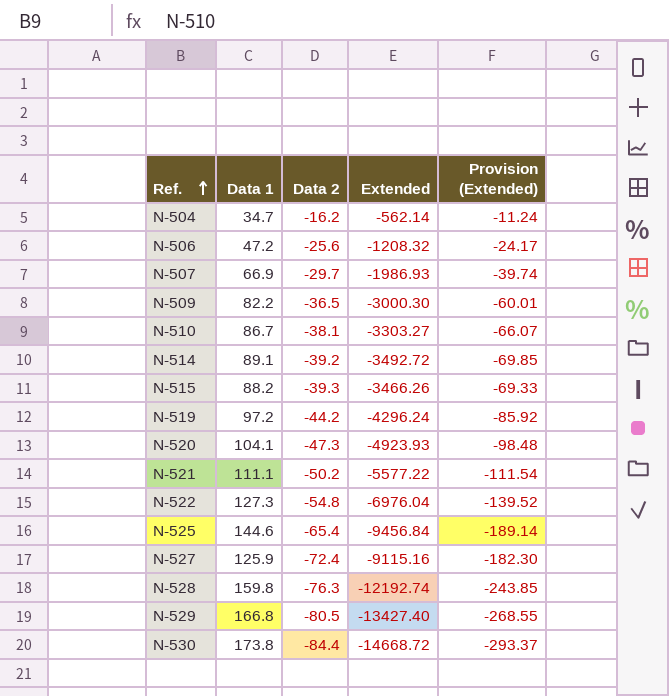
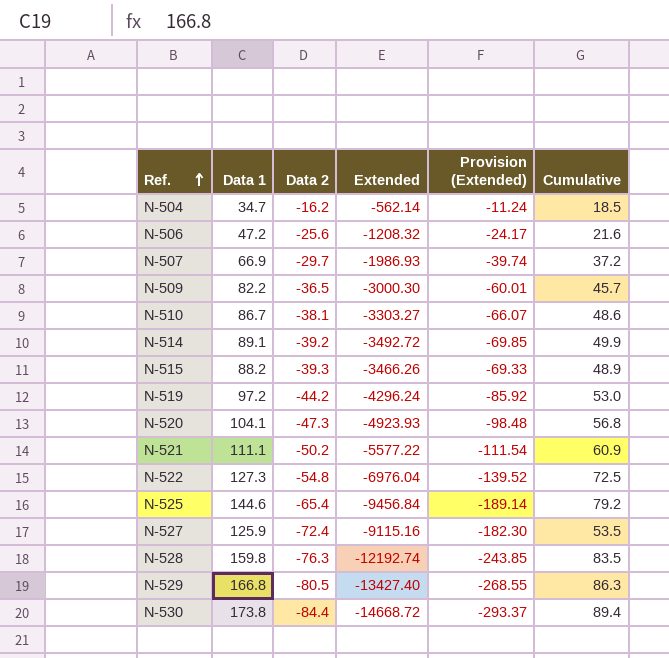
column Cumulative | formula: none -> [Data 1] + [Data 2]

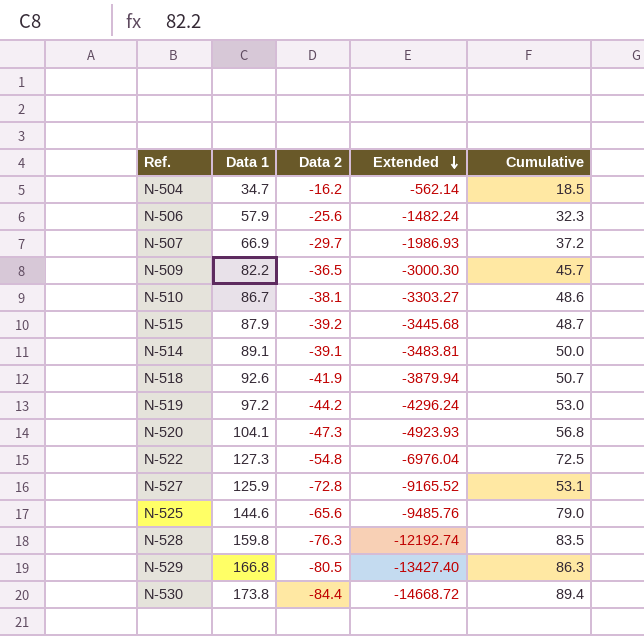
row order: Ref. ascending -> Extended descending
column Provision (Extended) | formula: [Extended] * 0.02 -> none
row N-521: 111.1 | -50.2 | -5577.22 | -111.54 | 60.9 -> none
N-506 | Data 1: 47.2 -> 57.9
N-506 | Extended: -1208.32 -> -1482.24
N-506 | Cumulative: 21.6 -> 32.3
N-515 | Data 1: 88.2 -> 87.9
N-515 | Data 2: -39.3 -> -39.2
N-515 | Extended: -3466.26 -> -3445.68
N-515 | Cumulative: 48.9 -> 48.7
N-514 | Data 2: -39.2 -> -39.1
N-514 | Extended: -3492.72 -> -3483.81
N-514 | Cumulative: 49.9 -> 50.0
row N-518: none -> 92.6 | -41.9 | -3879.94 | 50.7
N-527 | Data 2: -72.4 -> -72.8
N-527 | Extended: -9115.16 -> -9165.52
N-527 | Cumulative: 53.5 -> 53.1
N-525 | Data 2: -65.4 -> -65.6
N-525 | Extended: -9456.84 -> -9485.76
N-525 | Cumulative: 79.2 -> 79.0

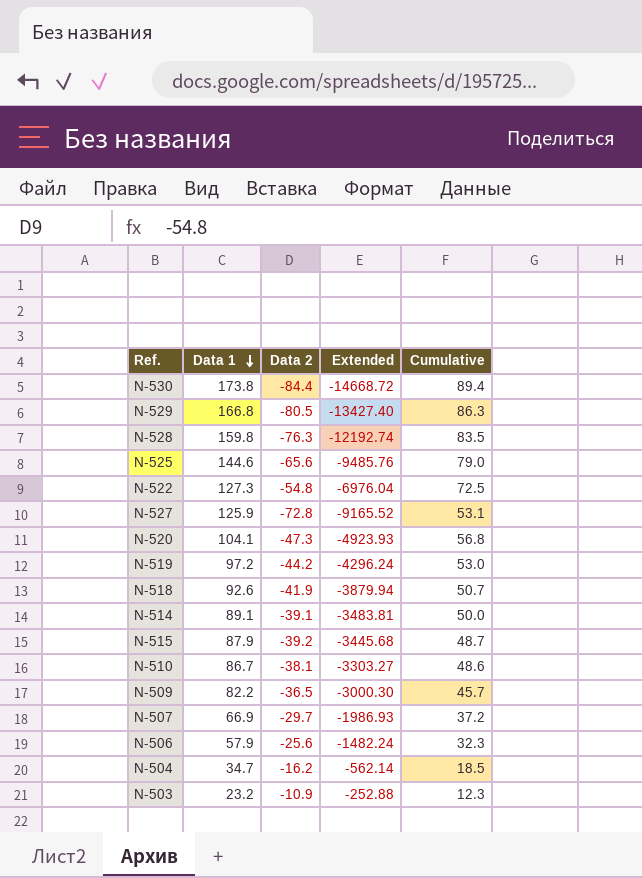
row order: Extended descending -> Data 1 descending
row N-503: none -> 23.2 | -10.9 | -252.88 | 12.3

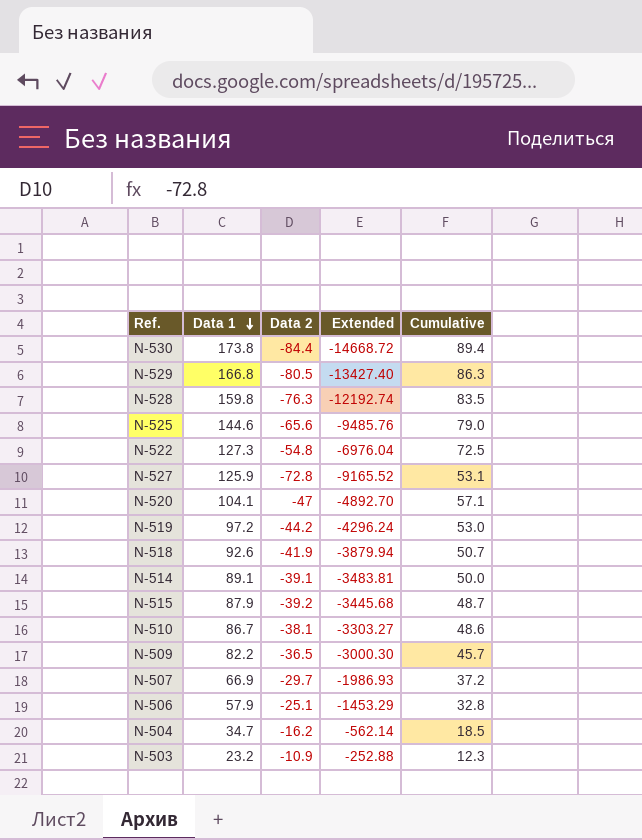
N-520 | Data 2: -47.3 -> -47
N-520 | Extended: -4923.93 -> -4892.70
N-520 | Cumulative: 56.8 -> 57.1
N-506 | Data 2: -25.6 -> -25.1
N-506 | Extended: -1482.24 -> -1453.29
N-506 | Cumulative: 32.3 -> 32.8

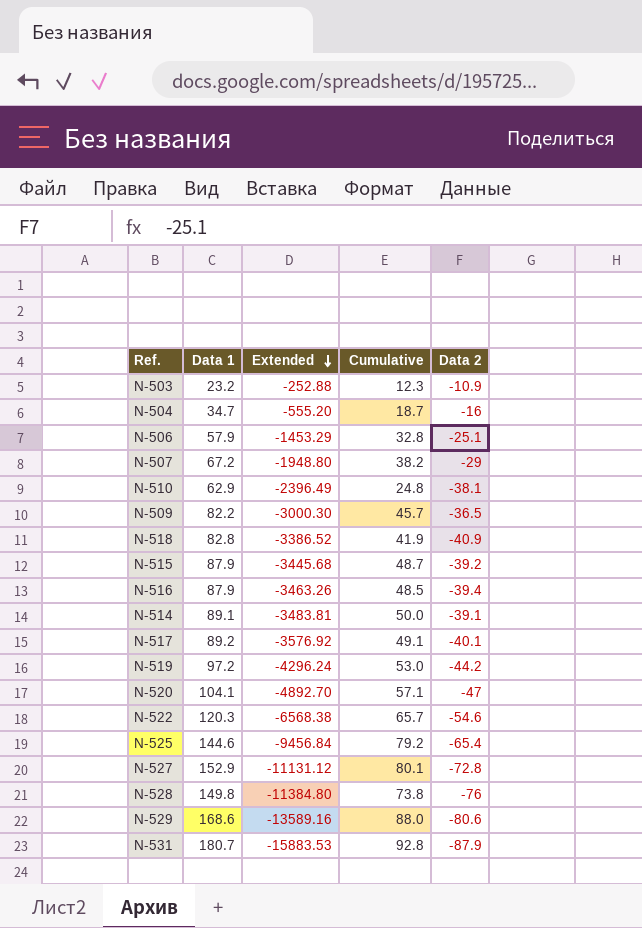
row order: Data 1 descending -> Extended descending
column Data 2 | position: 3 -> 5
row N-530: 173.8 | -84.4 | -14668.72 | 89.4 -> none
N-504 | Extended: -562.14 -> -555.20
N-504 | Cumulative: 18.5 -> 18.7
N-504 | Data 2: -16.2 -> -16
N-507 | Data 1: 66.9 -> 67.2
N-507 | Extended: -1986.93 -> -1948.80
N-507 | Cumulative: 37.2 -> 38.2
N-507 | Data 2: -29.7 -> -29
N-510 | Data 1: 86.7 -> 62.9
N-510 | Extended: -3303.27 -> -2396.49
N-510 | Cumulative: 48.6 -> 24.8
N-518 | Data 1: 92.6 -> 82.8
N-518 | Extended: -3879.94 -> -3386.52
N-518 | Cumulative: 50.7 -> 41.9
N-518 | Data 2: -41.9 -> -40.9
row N-516: none -> 87.9 | -3463.26 | 48.5 | -39.4
row N-517: none -> 89.2 | -3576.92 | 49.1 | -40.1
N-522 | Data 1: 127.3 -> 120.3
N-522 | Extended: -6976.04 -> -6568.38
N-522 | Cumulative: 72.5 -> 65.7
N-522 | Data 2: -54.8 -> -54.6
N-525 | Extended: -9485.76 -> -9456.84
N-525 | Cumulative: 79.0 -> 79.2
N-525 | Data 2: -65.6 -> -65.4
N-527 | Data 1: 125.9 -> 152.9
N-527 | Extended: -9165.52 -> -11131.12
N-527 | Cumulative: 53.1 -> 80.1
N-528 | Data 1: 159.8 -> 149.8
N-528 | Extended: -12192.74 -> -11384.80
N-528 | Cumulative: 83.5 -> 73.8
N-528 | Data 2: -76.3 -> -76
N-529 | Data 1: 166.8 -> 168.6
N-529 | Extended: -13427.40 -> -13589.16
N-529 | Cumulative: 86.3 -> 88.0
N-529 | Data 2: -80.5 -> -80.6
row N-531: none -> 180.7 | -15883.53 | 92.8 | -87.9

